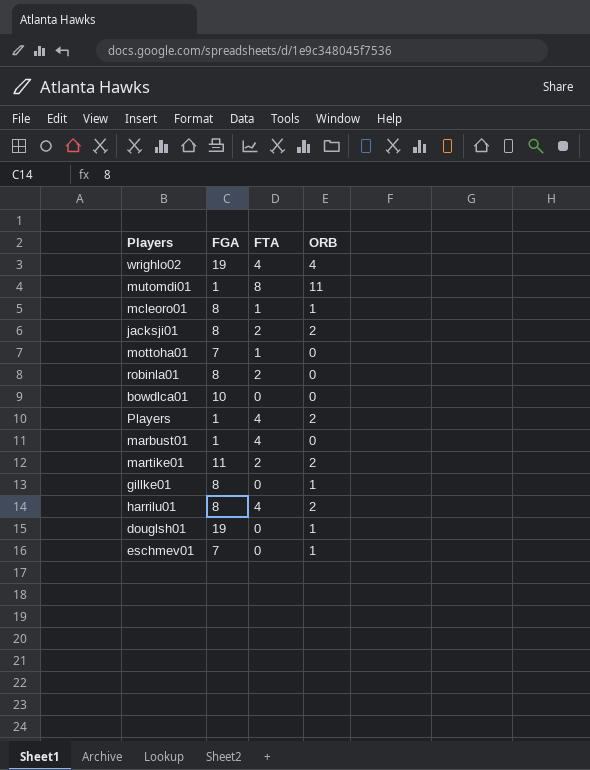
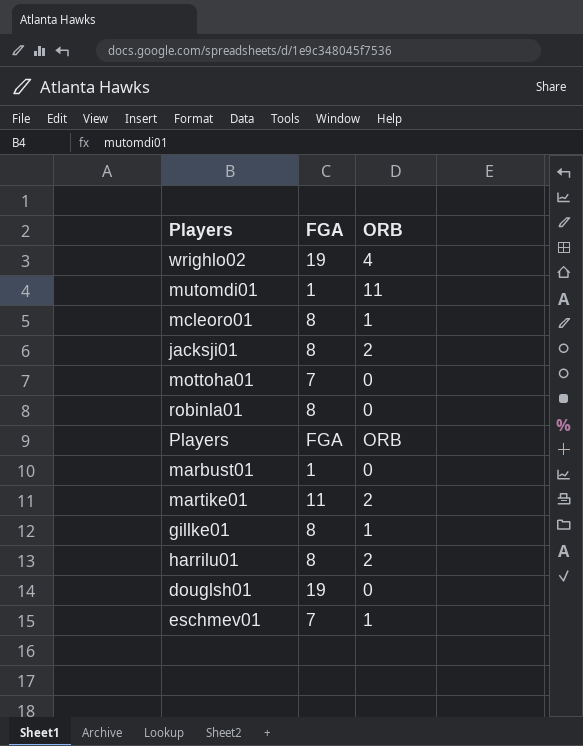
column FTA | position: 3 -> none
row bowdlca01: 10 | 0 | 0 -> none
Players | FGA: 1 -> FGA
Players | ORB: 2 -> ORB
douglsh01 | ORB: 1 -> 0

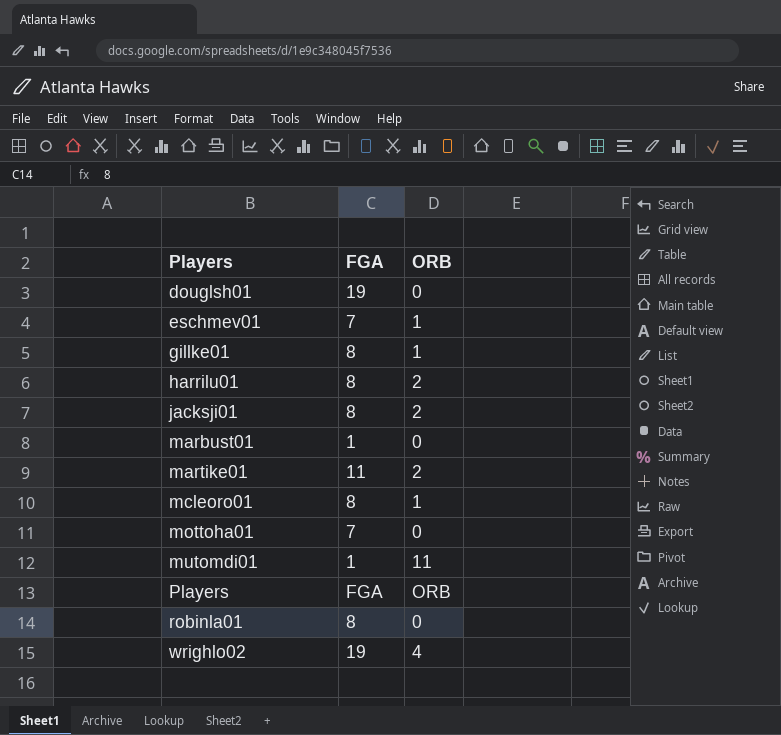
row order: none -> Players ascending

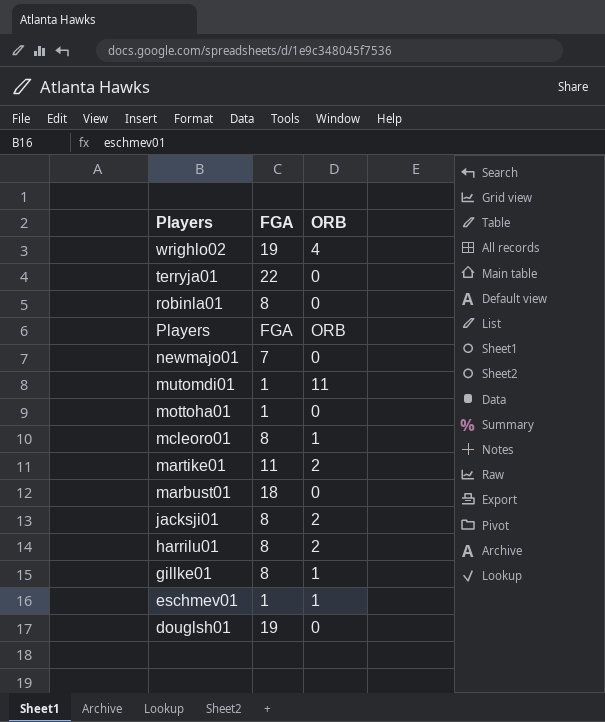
row order: Players ascending -> Players descending
row terryja01: none -> 22 | 0
row newmajo01: none -> 7 | 0
mottoha01 | FGA: 7 -> 1
marbust01 | FGA: 1 -> 18
eschmev01 | FGA: 7 -> 1

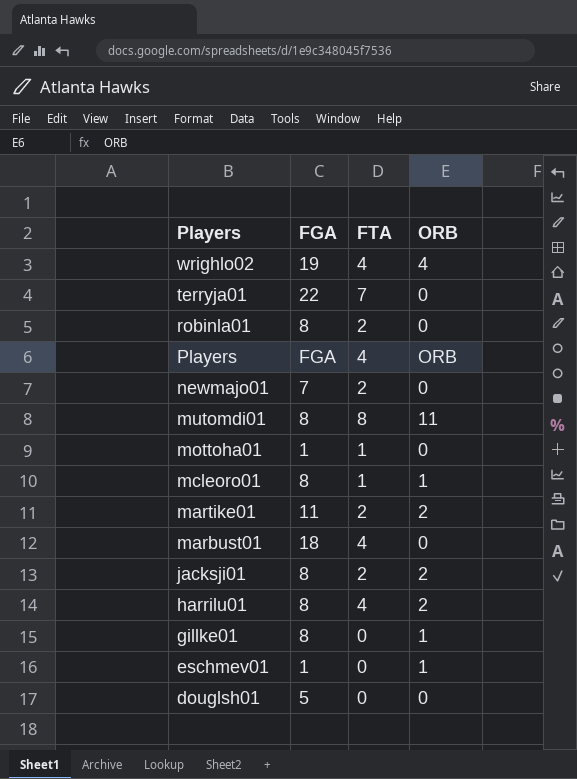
column FTA | position: none -> 3
mutomdi01 | FGA: 1 -> 8
douglsh01 | FGA: 19 -> 5

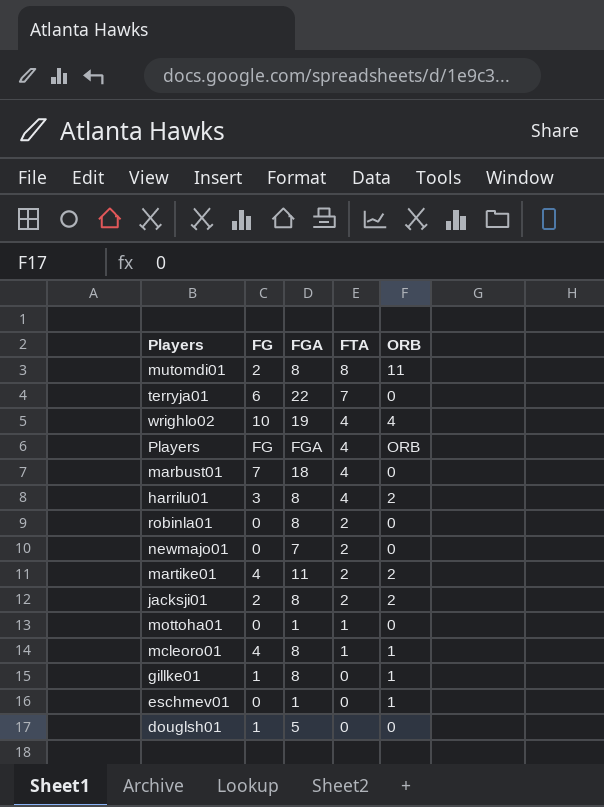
row order: Players descending -> FTA descending
column FG | position: none -> 2

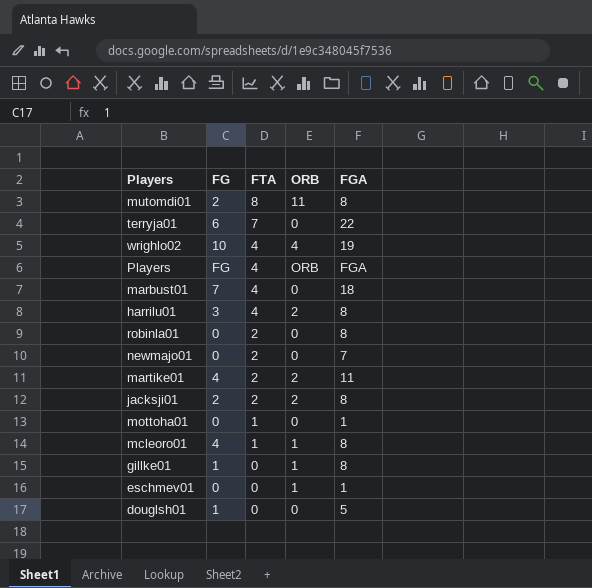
column FGA | position: 3 -> 5

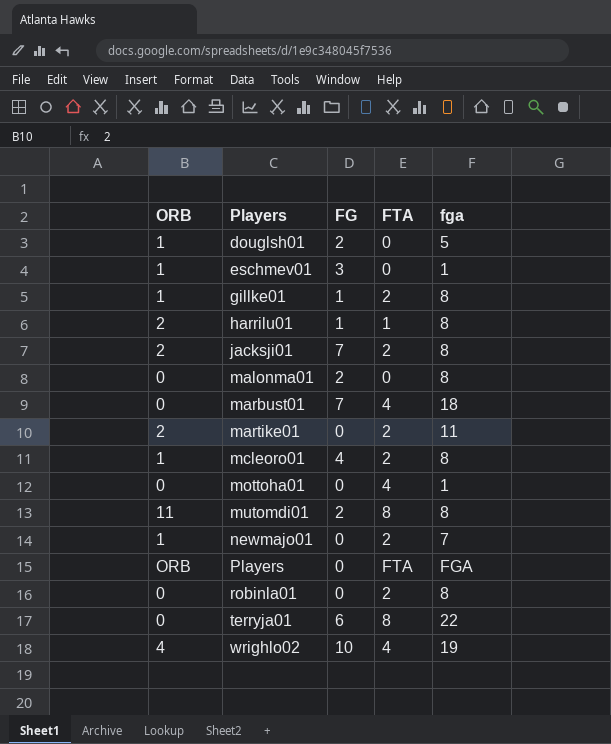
row order: FTA descending -> Players ascending
column ORB | position: 4 -> 1
column name: FGA -> fga
douglsh01 | ORB: 0 -> 1
douglsh01 | FG: 1 -> 2
eschmev01 | FG: 0 -> 3
gillke01 | FTA: 0 -> 2
harrilu01 | FG: 3 -> 1
harrilu01 | FTA: 4 -> 1
jacksji01 | FG: 2 -> 7
row malonma01: none -> 0 | 2 | 0 | 8
martike01 | FG: 4 -> 0
mcleoro01 | FTA: 1 -> 2
mottoha01 | FTA: 1 -> 4
newmajo01 | ORB: 0 -> 1
Players | FG: FG -> 0
Players | FTA: 4 -> FTA
terryja01 | FTA: 7 -> 8

